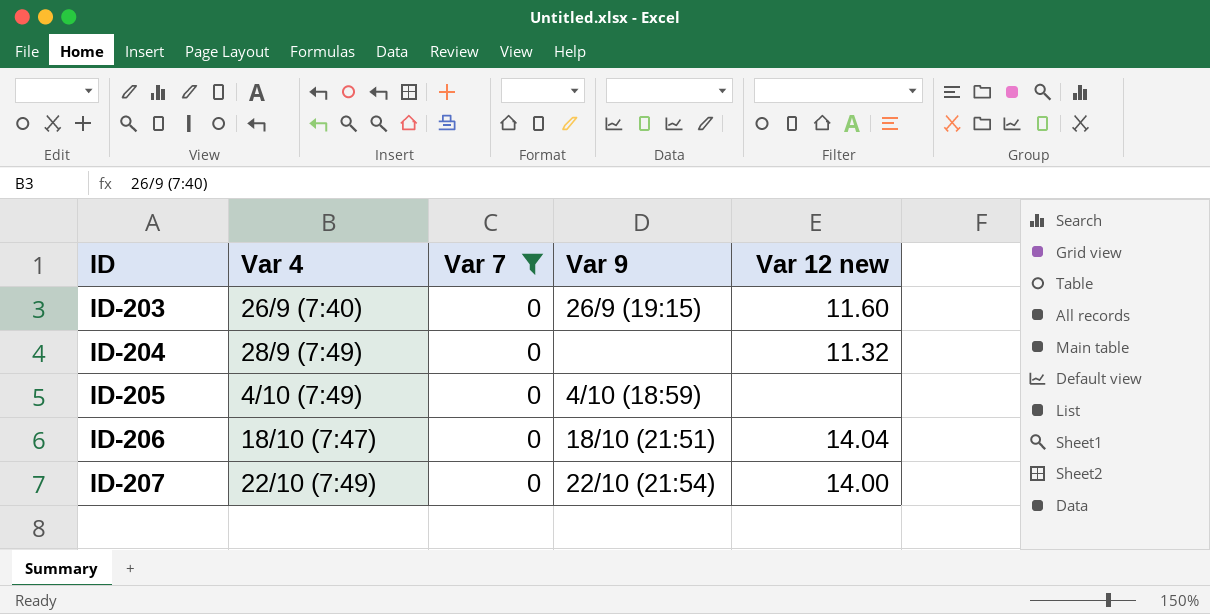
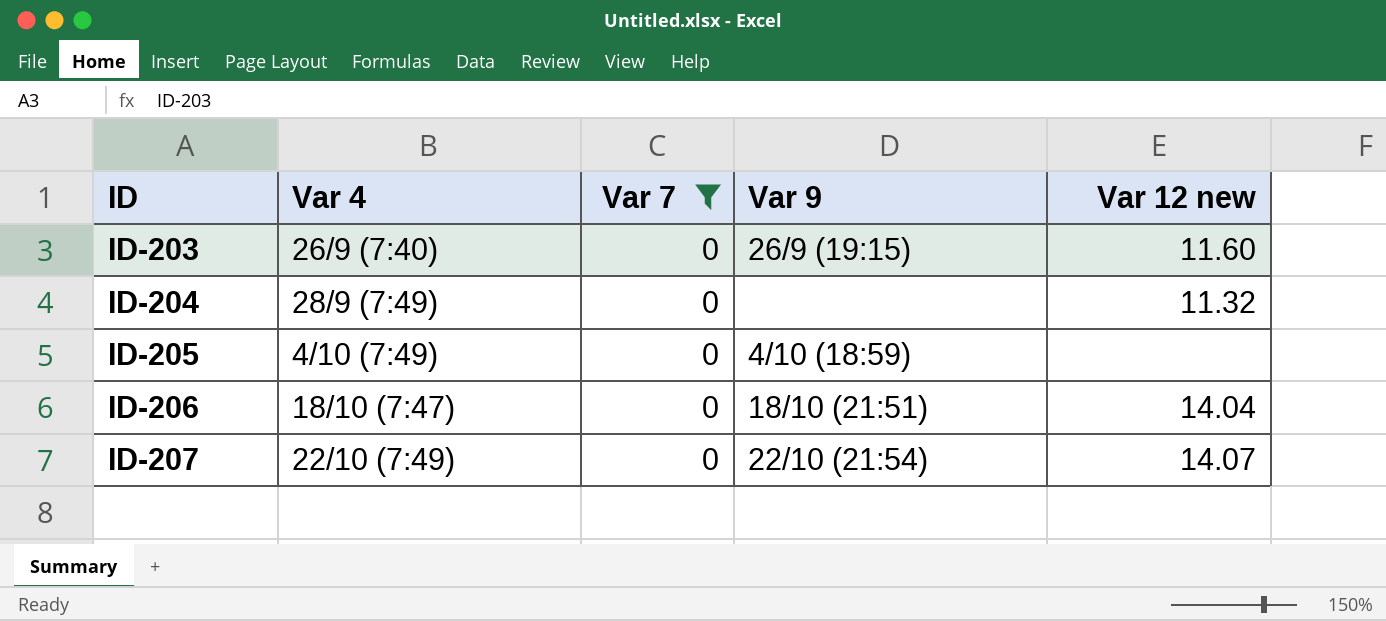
ID-207 | Var 12 new: 14.00 -> 14.07

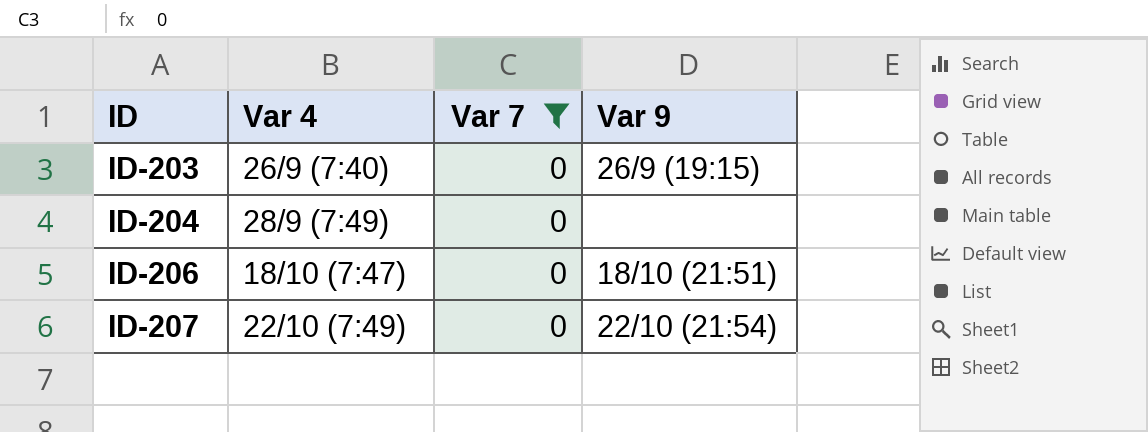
column Var 12 new | position: 5 -> none
row ID-205: 4/10 (7:49) | 0 | 4/10 (18:59) | none -> none

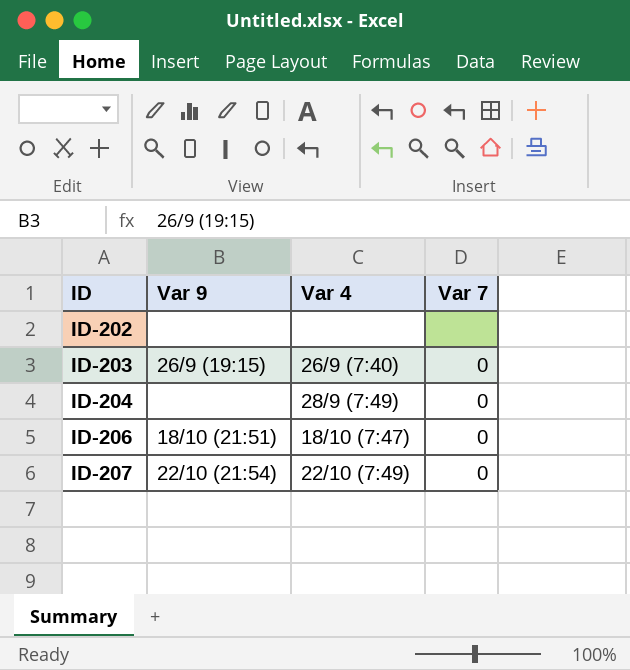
filter: Var 7 = 0 -> none
column Var 9 | position: 4 -> 2

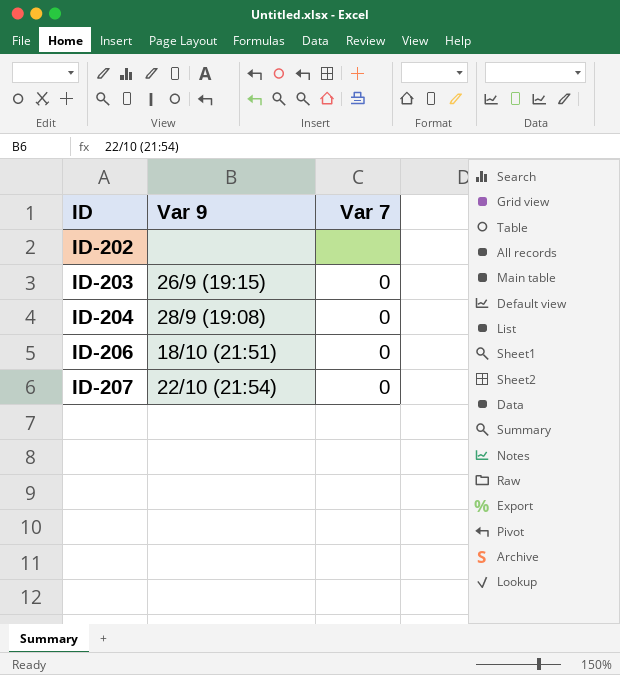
column Var 4 | position: 3 -> none
ID-204 | Var 9: none -> 28/9 (19:08)

